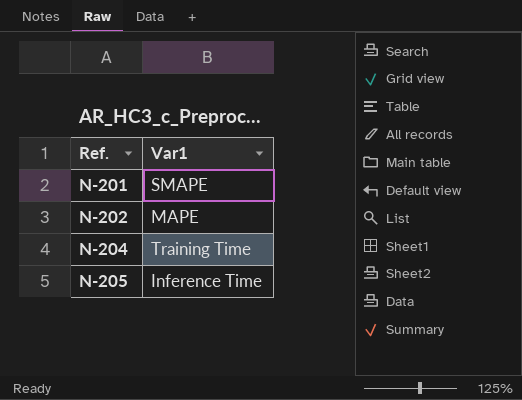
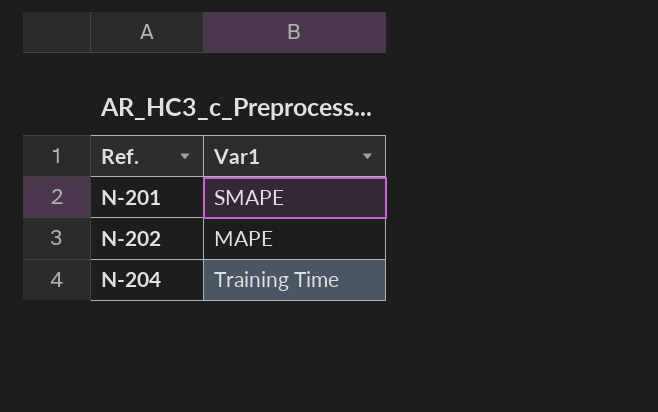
row N-205: Inference Time -> none

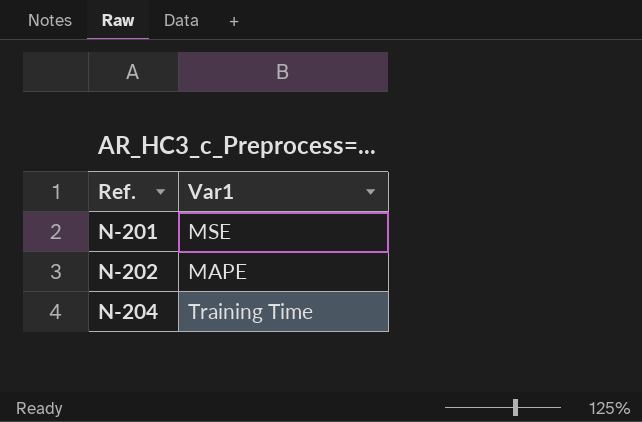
N-201 | Var1: SMAPE -> MSE

